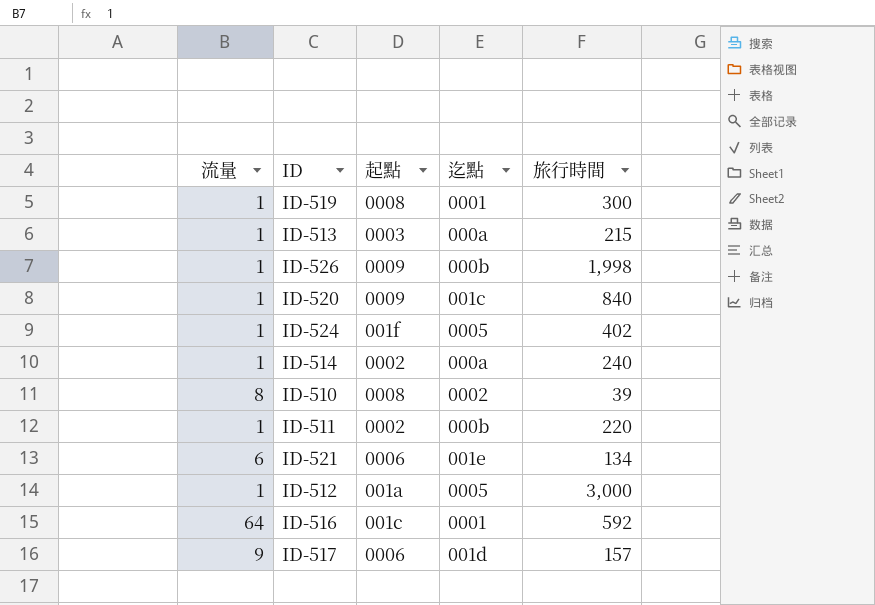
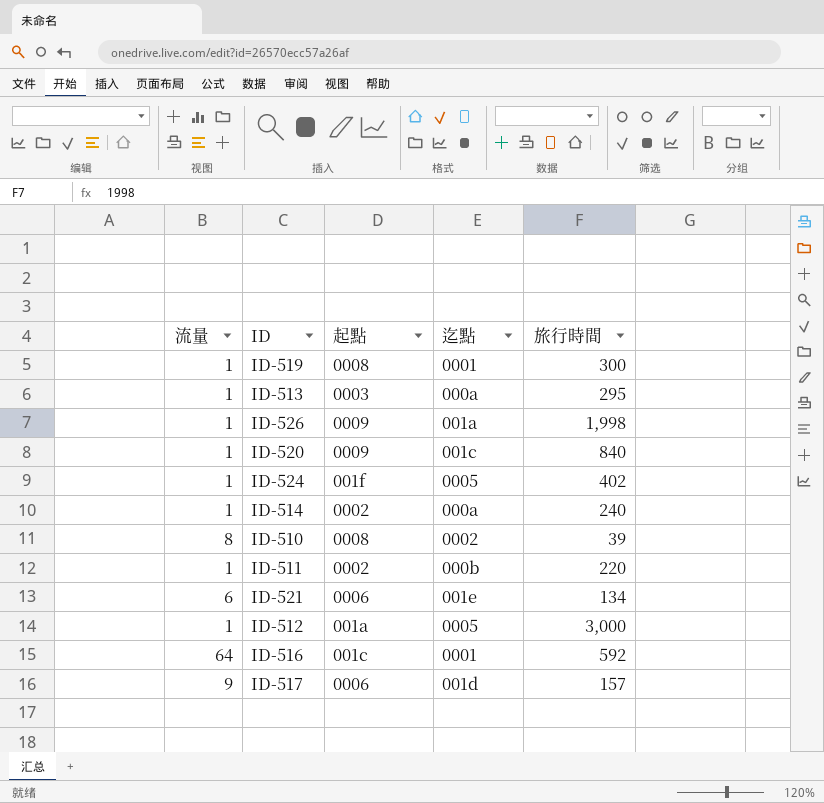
ID-513 | 旅行時間: 215 -> 295
ID-526 | 迄點: 000b -> 001a

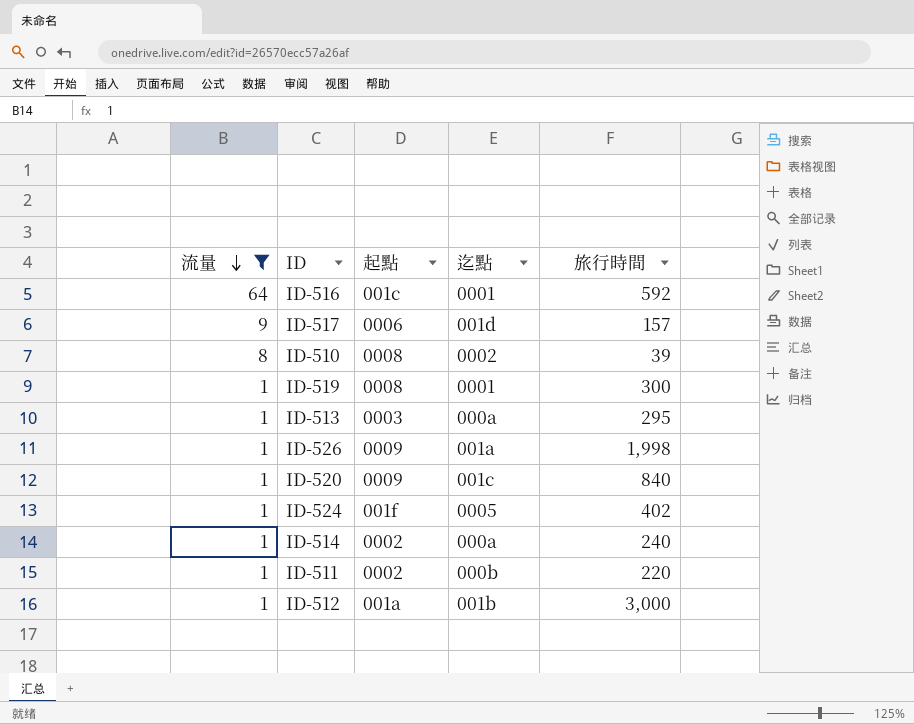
filter: none -> 流量 != 6
row order: none -> 流量 descending
ID-512 | 迄點: 0005 -> 001b

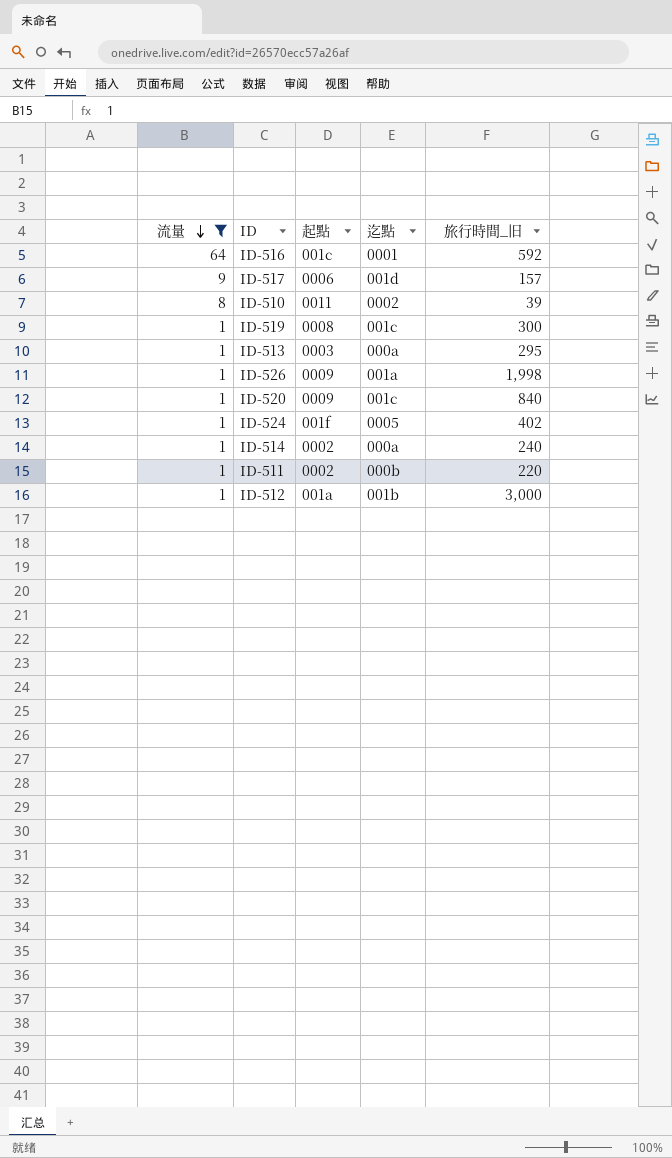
column name: 旅行時間 -> 旅行時間_旧
ID-510 | 起點: 0008 -> 0011
ID-519 | 迄點: 0001 -> 001c

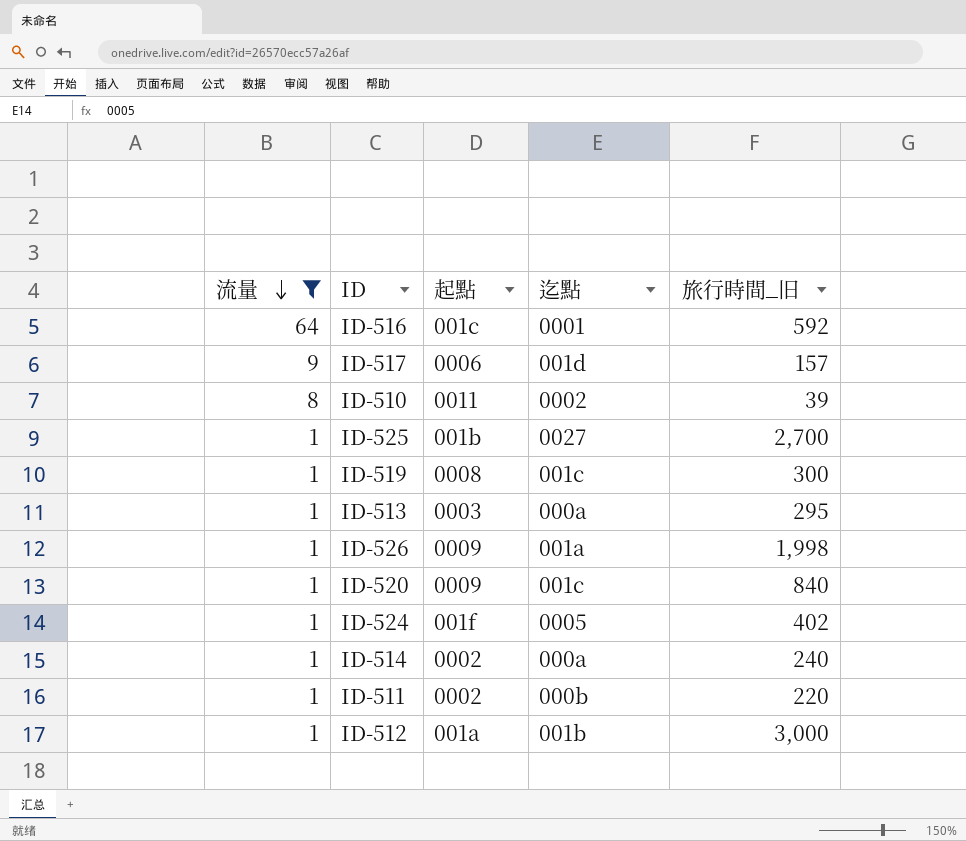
row ID-525: none -> 1 | 001b | 0027 | 2,700

